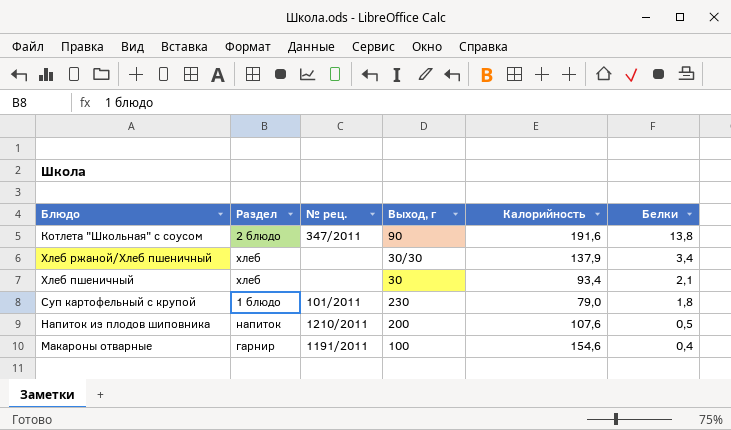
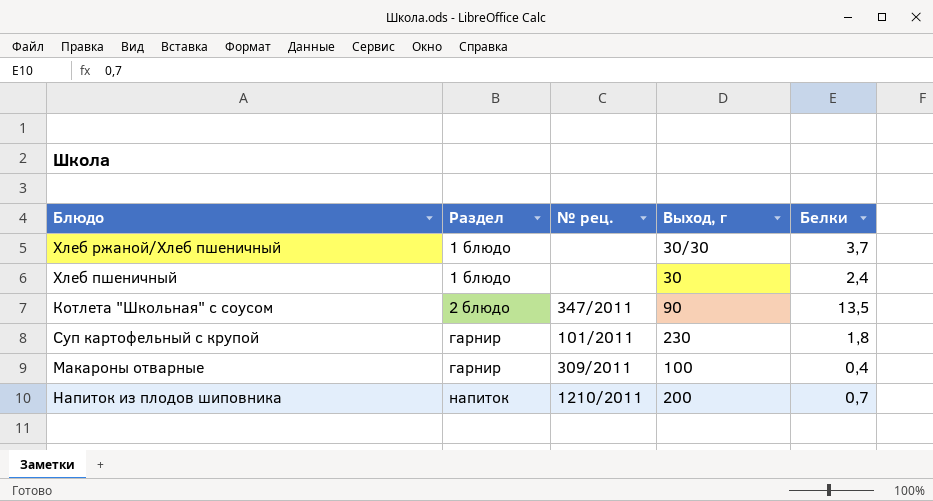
row order: Белки descending -> Раздел ascending
column Калорийность | position: 5 -> none
Хлеб ржаной/Хлеб пшеничный | Раздел: хлеб -> 1 блюдо
Хлеб ржаной/Хлеб пшеничный | Белки: 3,4 -> 3,7
Хлеб пшеничный | Раздел: хлеб -> 1 блюдо
Хлеб пшеничный | Белки: 2,1 -> 2,4
Котлета "Школьная" с соусом | Белки: 13,8 -> 13,5
Суп картофельный с крупой | Раздел: 1 блюдо -> гарнир
Макароны отварные | № рец.: 1191/2011 -> 309/2011
Напиток из плодов шиповника | Белки: 0,5 -> 0,7

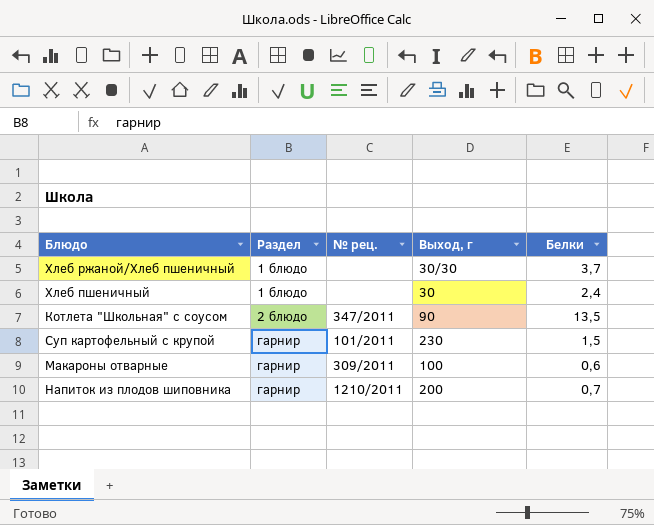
Суп картофельный с крупой | Белки: 1,8 -> 1,5
Макароны отварные | Белки: 0,4 -> 0,6
Напиток из плодов шиповника | Раздел: напиток -> гарнир

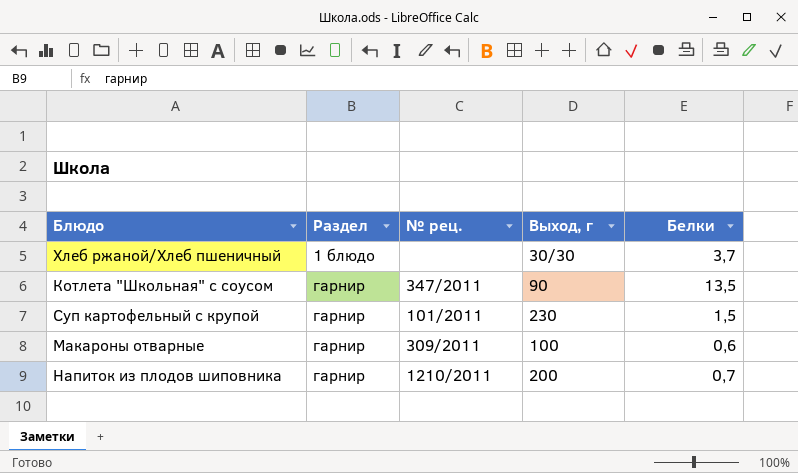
row Хлеб пшеничный: 1 блюдо | none | 30 | 2,4 -> none
Котлета "Школьная" с соусом | Раздел: 2 блюдо -> гарнир

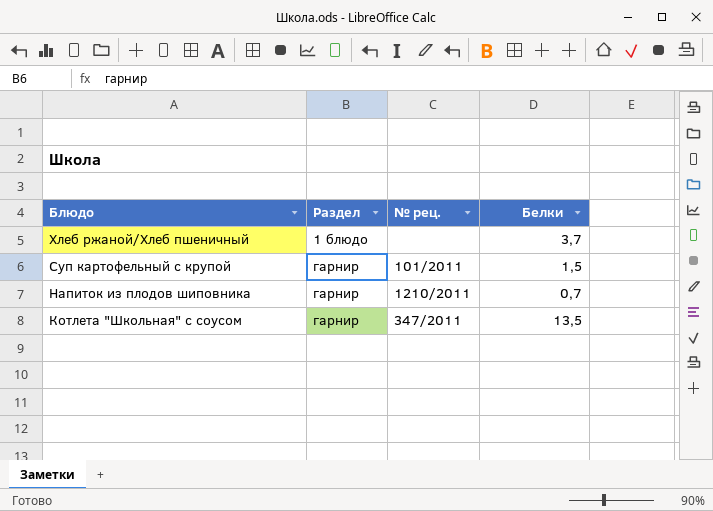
row order: Раздел ascending -> Блюдо descending
column Выход, г | position: 4 -> none
row Макароны отварные: гарнир | 309/2011 | 100 | 0,6 -> none

